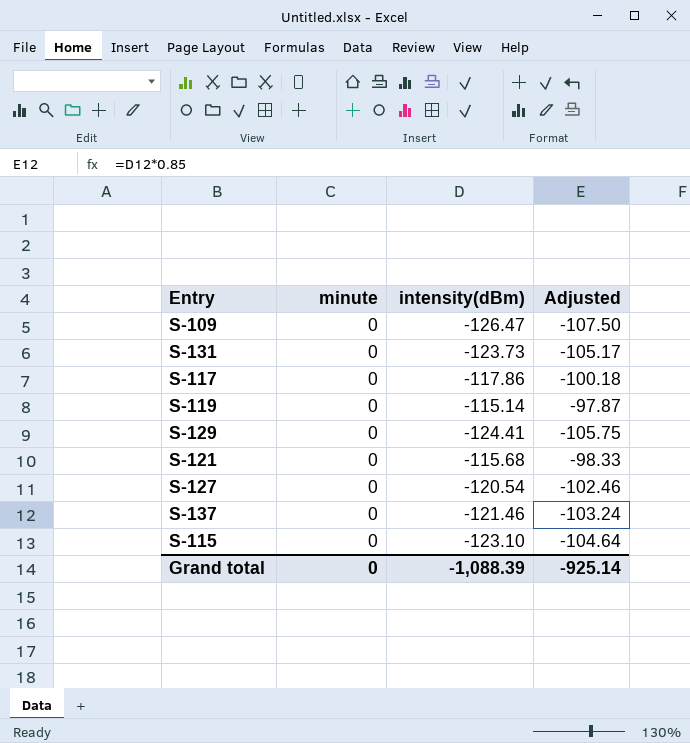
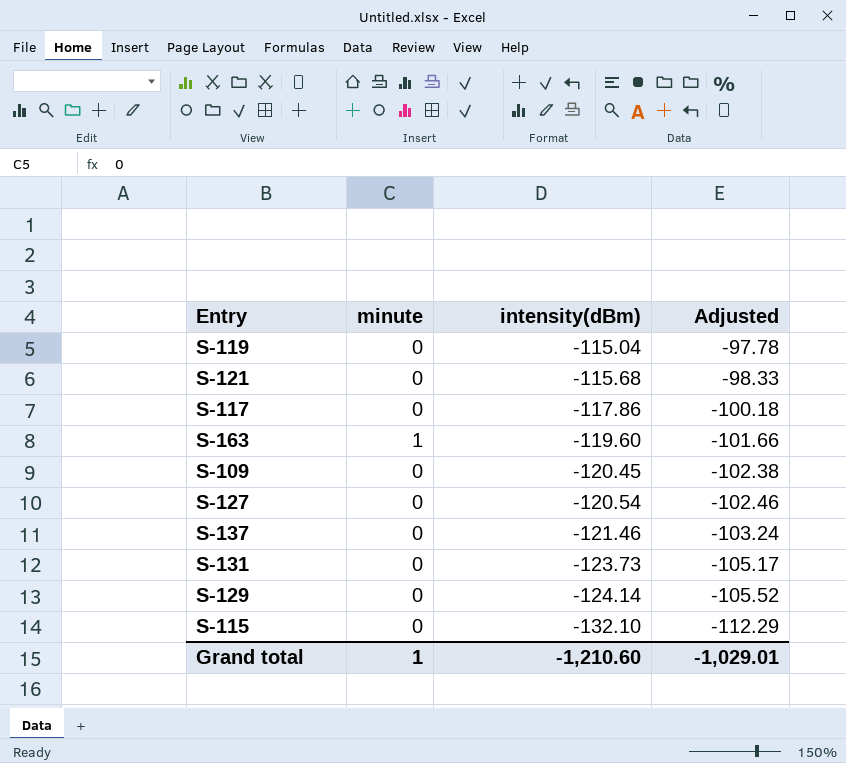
row order: none -> intensity(dBm) descending
S-119 | intensity(dBm): -115.14 -> -115.04
S-119 | Adjusted: -97.87 -> -97.78
row S-163: none -> 1 | -119.60 | -101.66
S-109 | intensity(dBm): -126.47 -> -120.45
S-109 | Adjusted: -107.50 -> -102.38
S-129 | intensity(dBm): -124.41 -> -124.14
S-129 | Adjusted: -105.75 -> -105.52
S-115 | intensity(dBm): -123.10 -> -132.10
S-115 | Adjusted: -104.64 -> -112.29
Grand total | minute: 0 -> 1
Grand total | intensity(dBm): -1,088.39 -> -1,210.60
Grand total | Adjusted: -925.14 -> -1,029.01

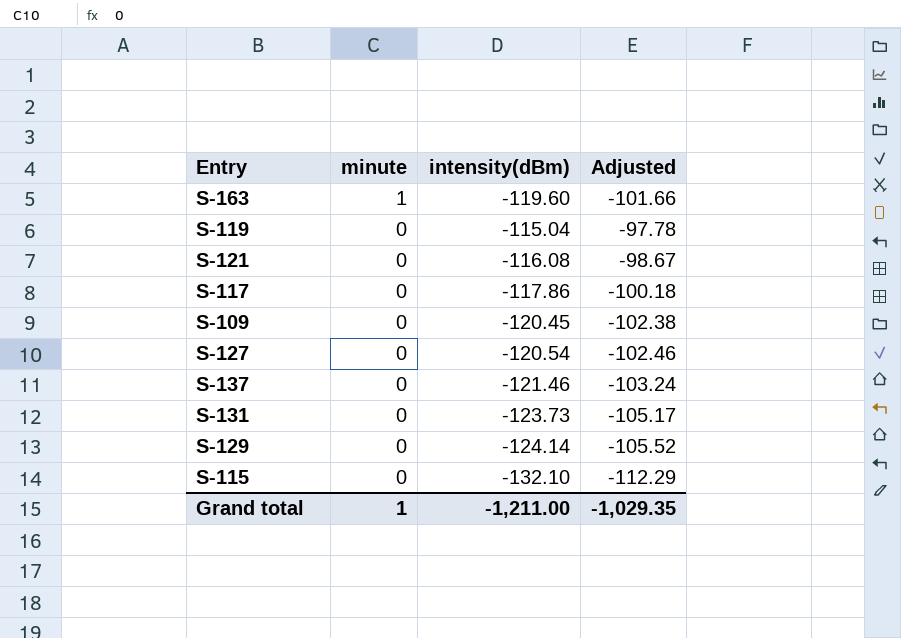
row order: intensity(dBm) descending -> minute descending
S-121 | intensity(dBm): -115.68 -> -116.08
S-121 | Adjusted: -98.33 -> -98.67
Grand total | intensity(dBm): -1,210.60 -> -1,211.00
Grand total | Adjusted: -1,029.01 -> -1,029.35

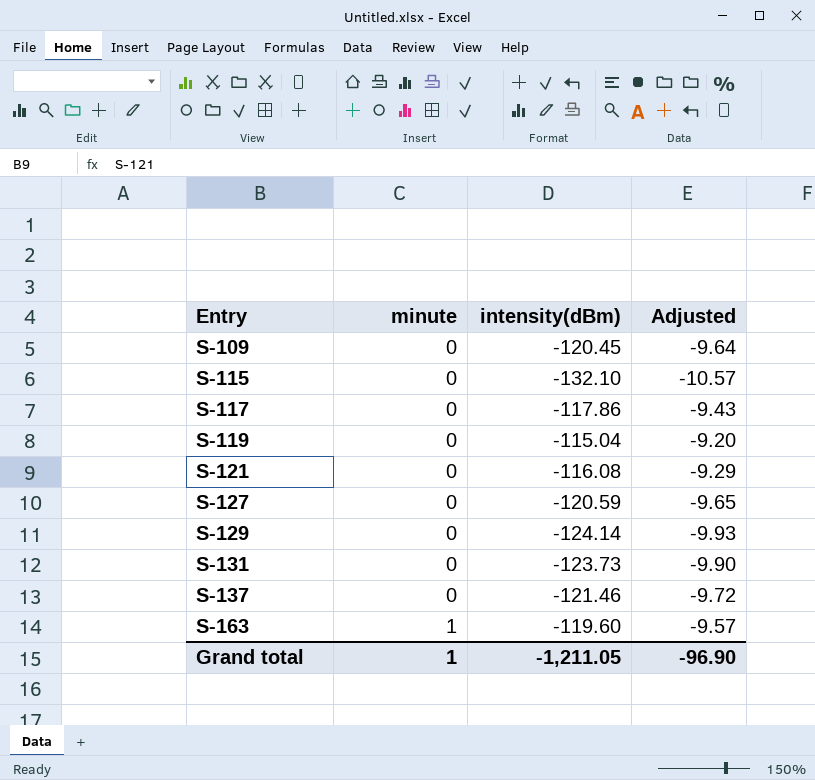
row order: minute descending -> Entry ascending
column Adjusted | formula: [intensity(dBm)] * 0.85 -> [intensity(dBm)] * 0.08
S-127 | intensity(dBm): -120.54 -> -120.59
Grand total | intensity(dBm): -1,211.00 -> -1,211.05
Grand total | Adjusted: -1,029.35 -> -96.90

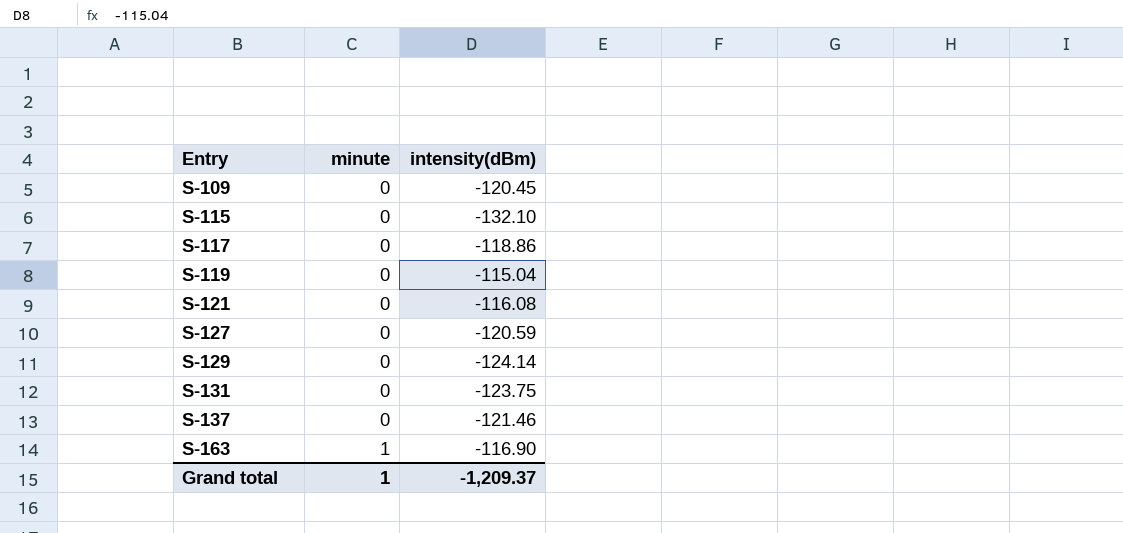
column Adjusted | formula: [intensity(dBm)] * 0.08 -> none
S-117 | intensity(dBm): -117.86 -> -118.86
S-131 | intensity(dBm): -123.73 -> -123.75
S-163 | intensity(dBm): -119.60 -> -116.90
Grand total | intensity(dBm): -1,211.05 -> -1,209.37

